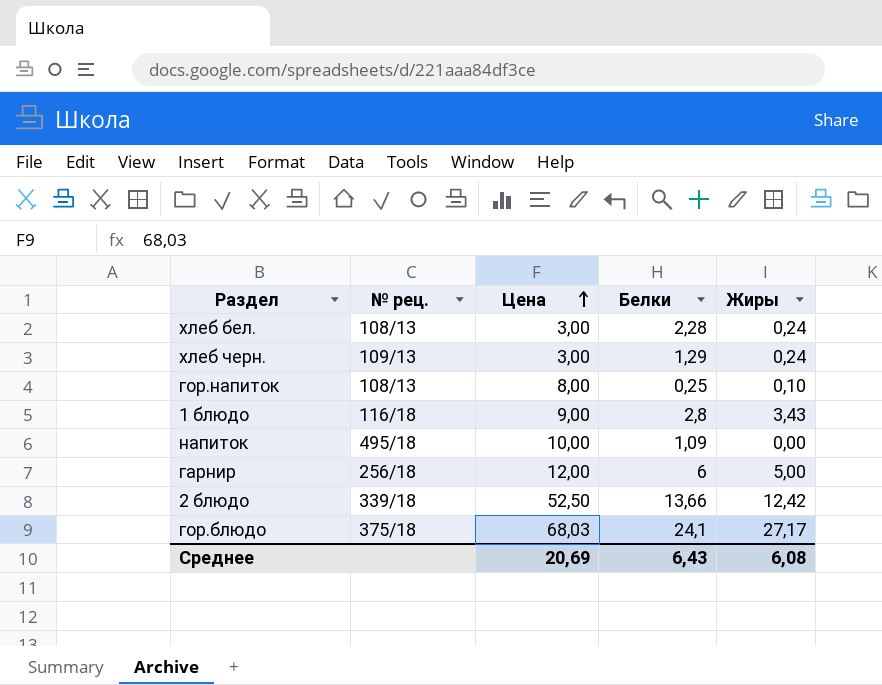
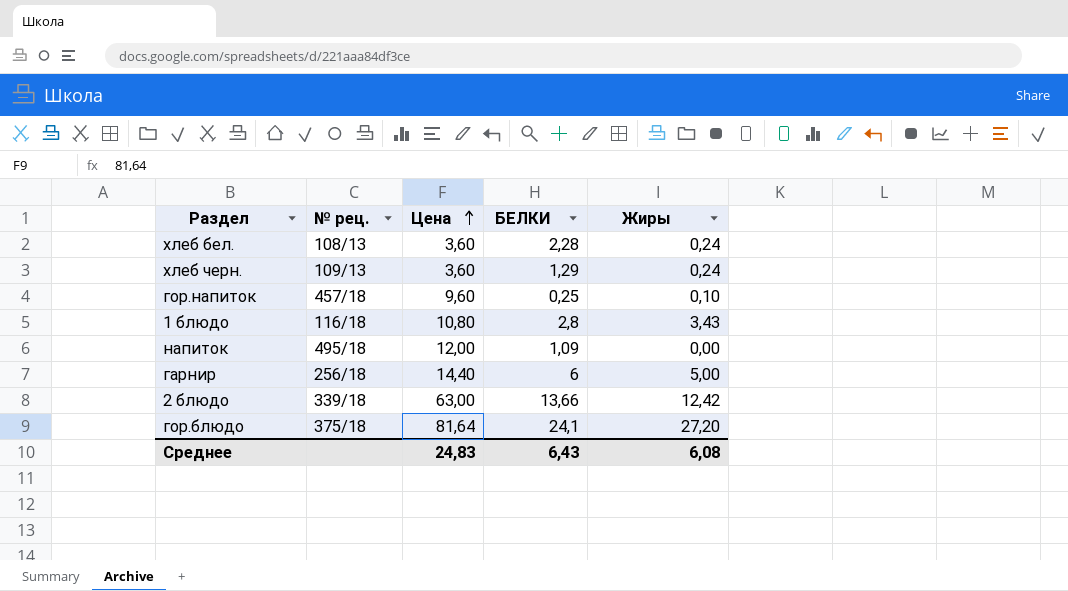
column name: Белки -> БЕЛКИ
хлеб бел. | Цена: 3,00 -> 3,60
хлеб черн. | Цена: 3,00 -> 3,60
гор.напиток | № рец.: 108/13 -> 457/18
гор.напиток | Цена: 8,00 -> 9,60
1 блюдо | Цена: 9,00 -> 10,80
напиток | Цена: 10,00 -> 12,00
гарнир | Цена: 12,00 -> 14,40
2 блюдо | Цена: 52,50 -> 63,00
гор.блюдо | Цена: 68,03 -> 81,64
гор.блюдо | Жиры: 27,17 -> 27,20
Среднее | Цена: 20,69 -> 24,83

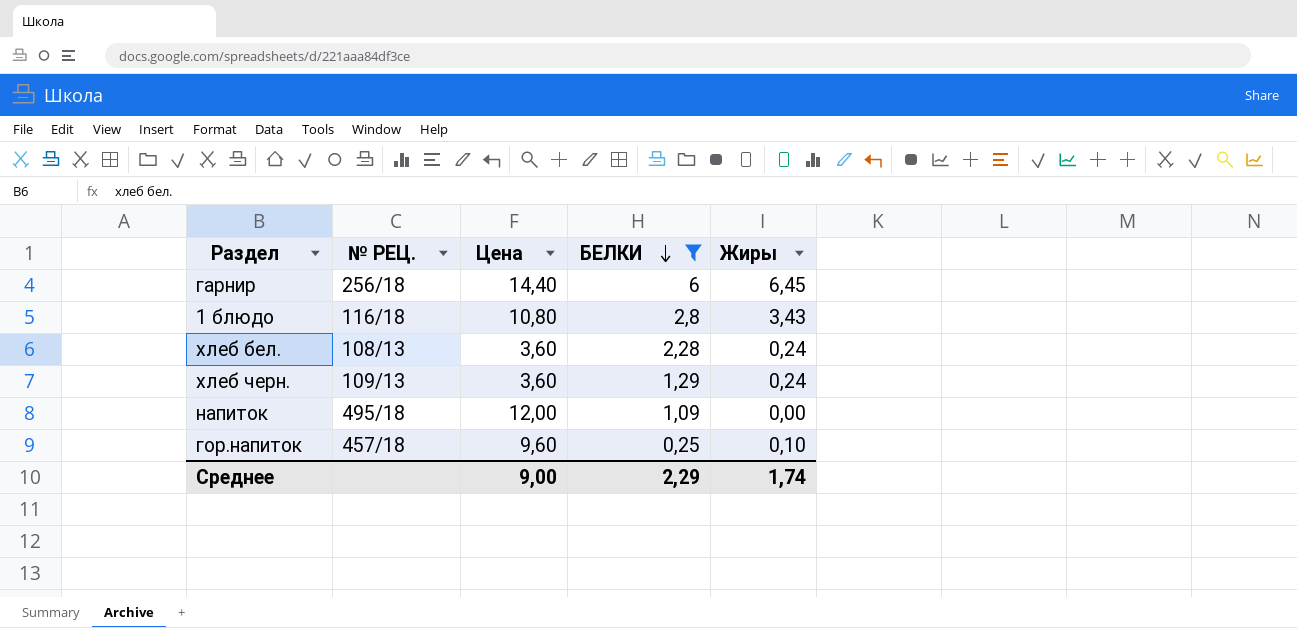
filter: none -> БЕЛКИ <= 6
row order: Цена ascending -> БЕЛКИ descending
column name: № рец. -> № РЕЦ.
гарнир | Жиры: 5,00 -> 6,45
Среднее | Цена: 24,83 -> 9,00
Среднее | БЕЛКИ: 6,43 -> 2,29
Среднее | Жиры: 6,08 -> 1,74

